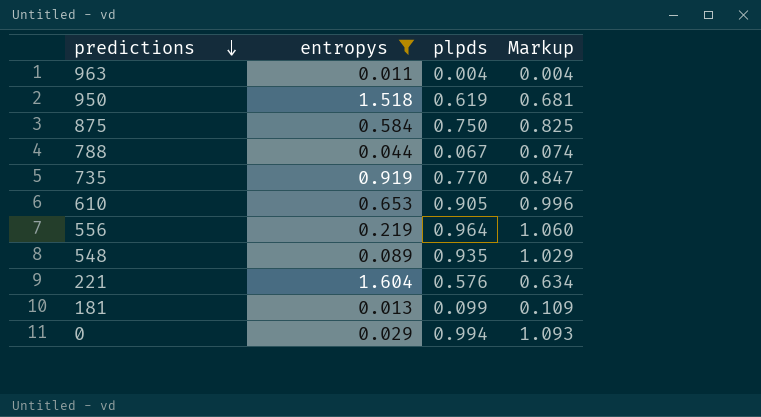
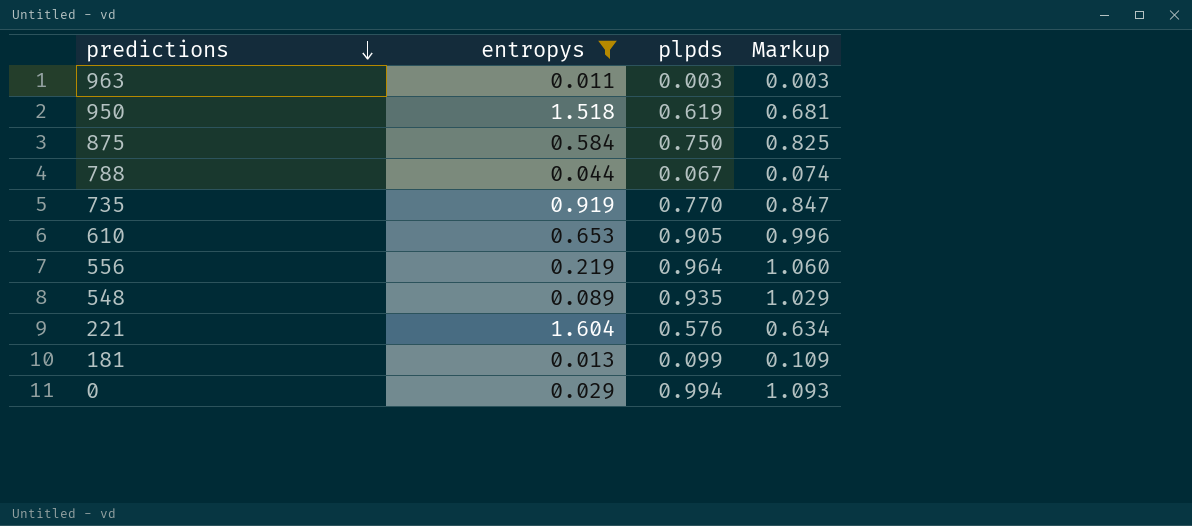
963 | plpds: 0.004 -> 0.003
963 | Markup: 0.004 -> 0.003

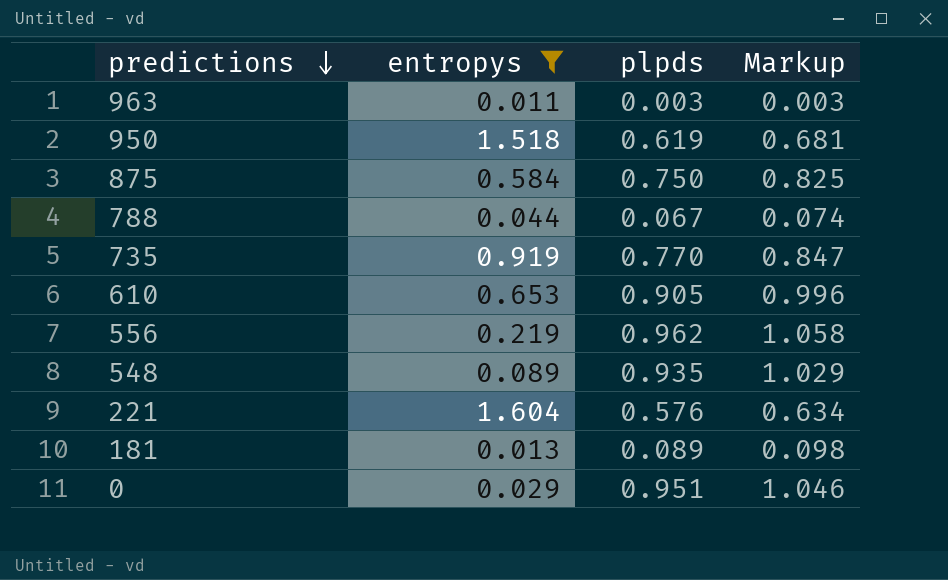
556 | plpds: 0.964 -> 0.962
556 | Markup: 1.060 -> 1.058
181 | plpds: 0.099 -> 0.089
181 | Markup: 0.109 -> 0.098
0 | plpds: 0.994 -> 0.951
0 | Markup: 1.093 -> 1.046

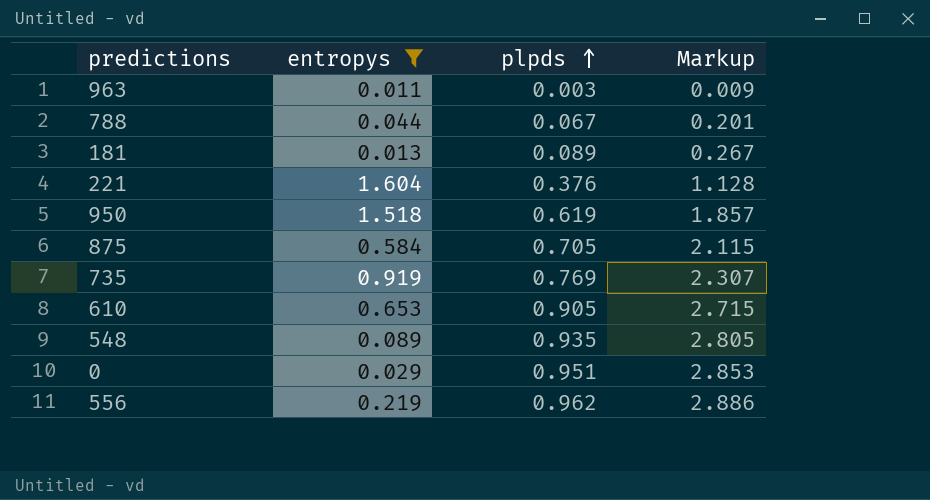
row order: predictions descending -> plpds ascending
column Markup | formula: [plpds] * 1.1 -> [plpds] * 3
221 | plpds: 0.576 -> 0.376
875 | plpds: 0.750 -> 0.705
735 | plpds: 0.770 -> 0.769

